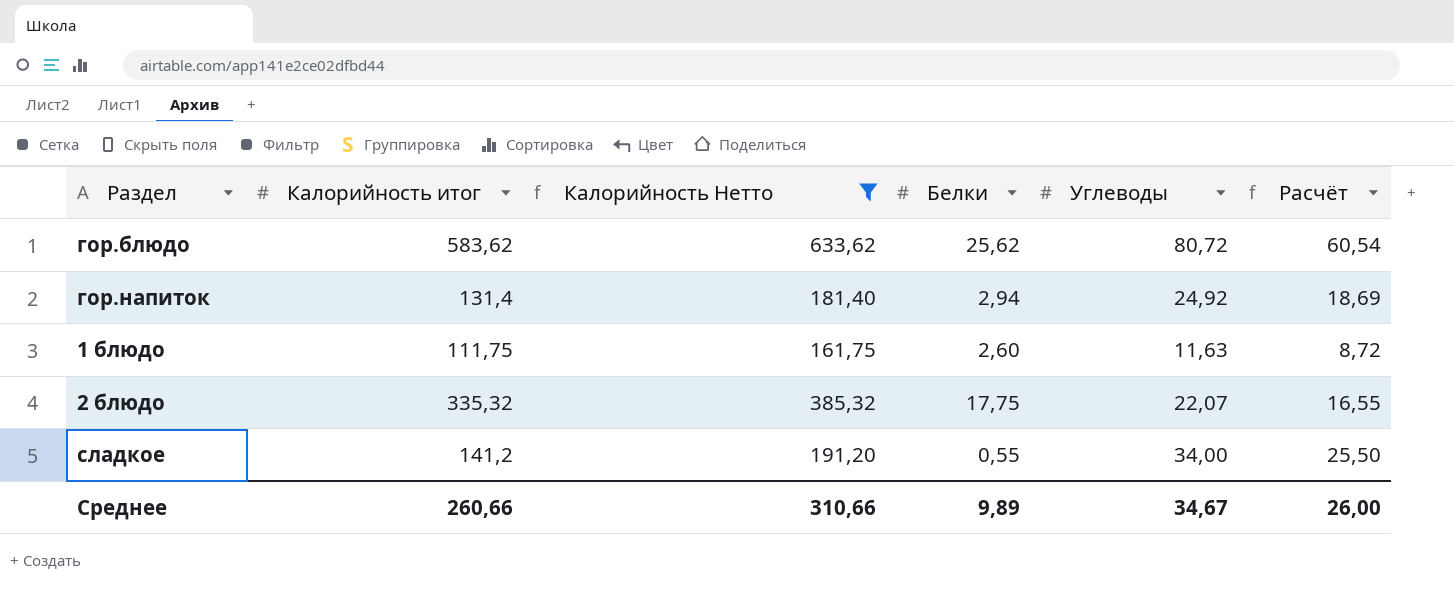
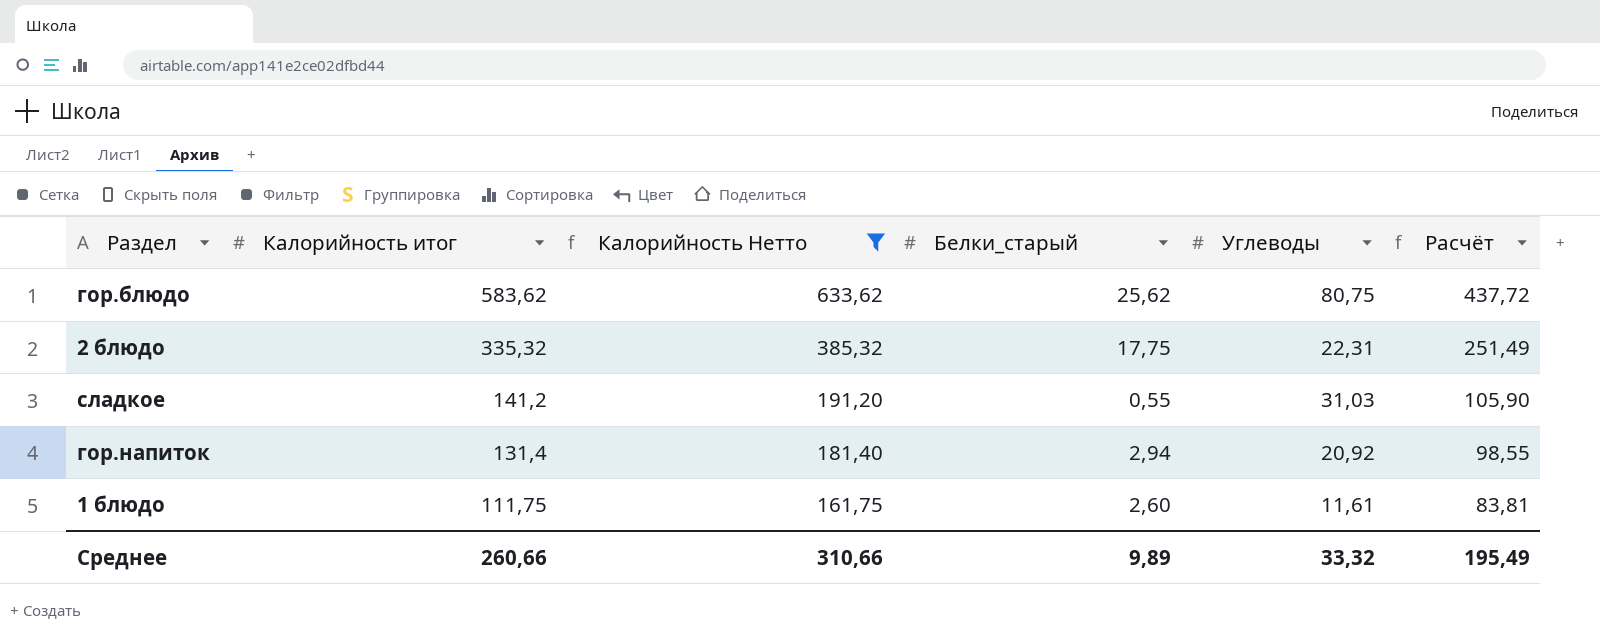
row order: none -> Калорийность итог descending
column name: Белки -> Белки_старый
column Расчёт | formula: [Углеводы] * 0,75 -> [Калорийность итог] * 0,75
гор.блюдо | Углеводы: 80,72 -> 80,75
2 блюдо | Углеводы: 22,07 -> 22,31
сладкое | Углеводы: 34,00 -> 31,03
гор.напиток | Углеводы: 24,92 -> 20,92
1 блюдо | Углеводы: 11,63 -> 11,61
Среднее | Углеводы: 34,67 -> 33,32
Среднее | Расчёт: 26,00 -> 195,49

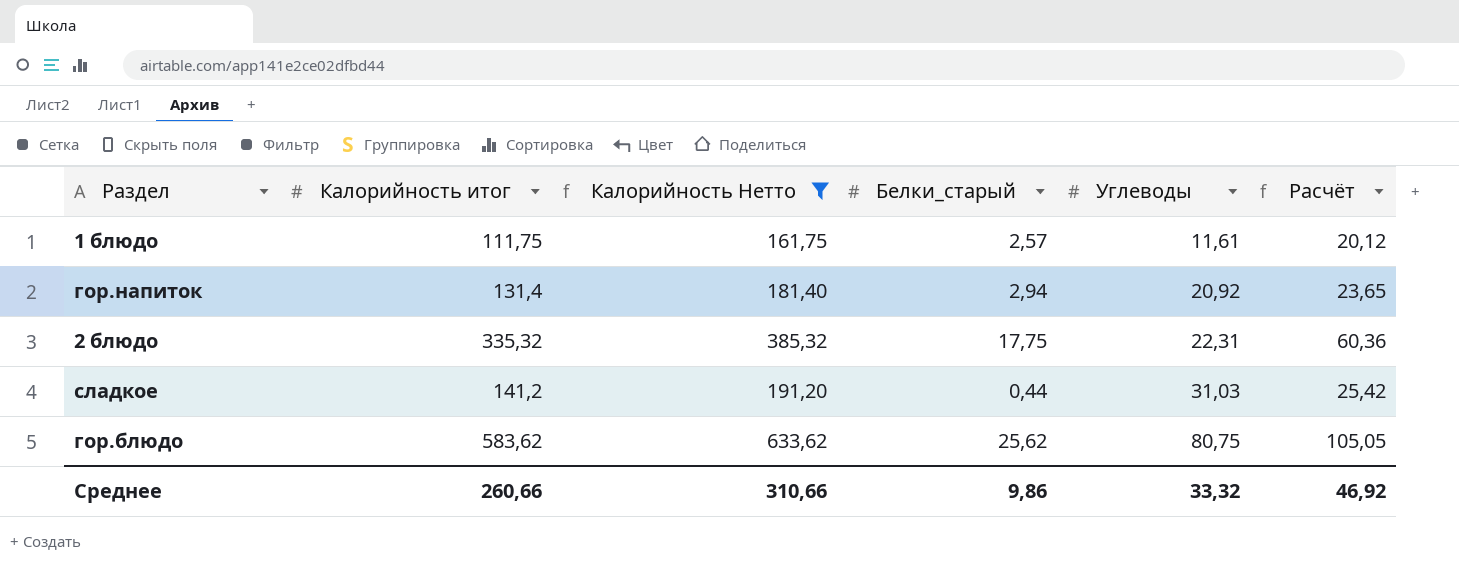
row order: Калорийность итог descending -> Углеводы ascending
column Расчёт | formula: [Калорийность итог] * 0,75 -> [Калорийность итог] * 0,18
1 блюдо | Белки_старый: 2,60 -> 2,57
сладкое | Белки_старый: 0,55 -> 0,44
Среднее | Белки_старый: 9,89 -> 9,86
Среднее | Расчёт: 195,49 -> 46,92

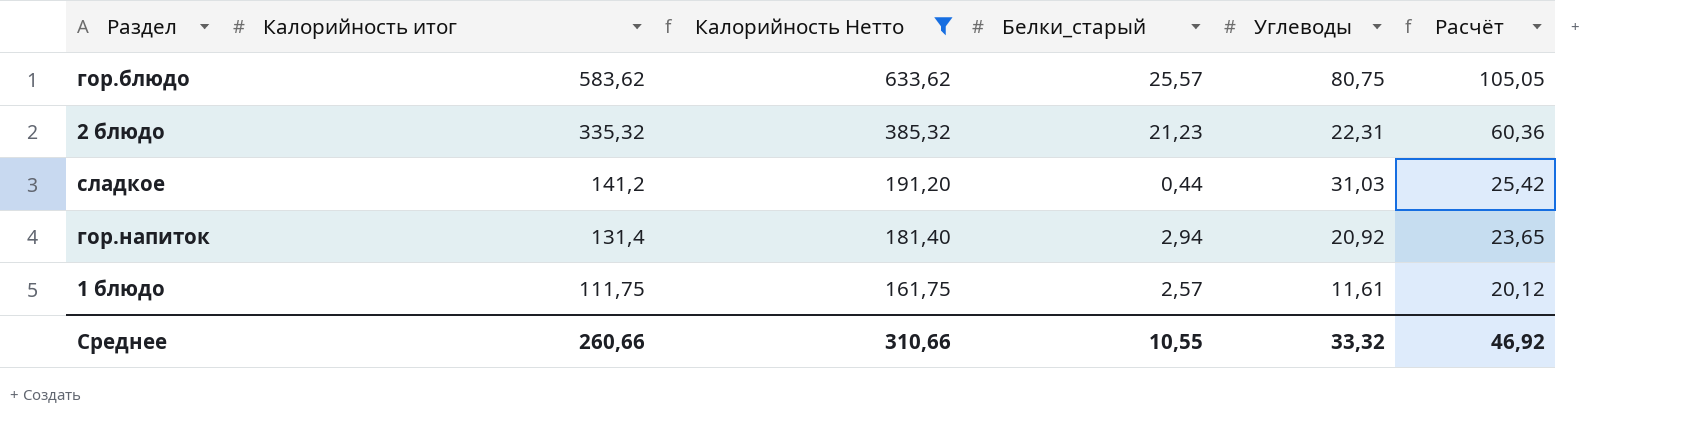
row order: Углеводы ascending -> Калорийность итог descending
гор.блюдо | Белки_старый: 25,62 -> 25,57
2 блюдо | Белки_старый: 17,75 -> 21,23
Среднее | Белки_старый: 9,86 -> 10,55

